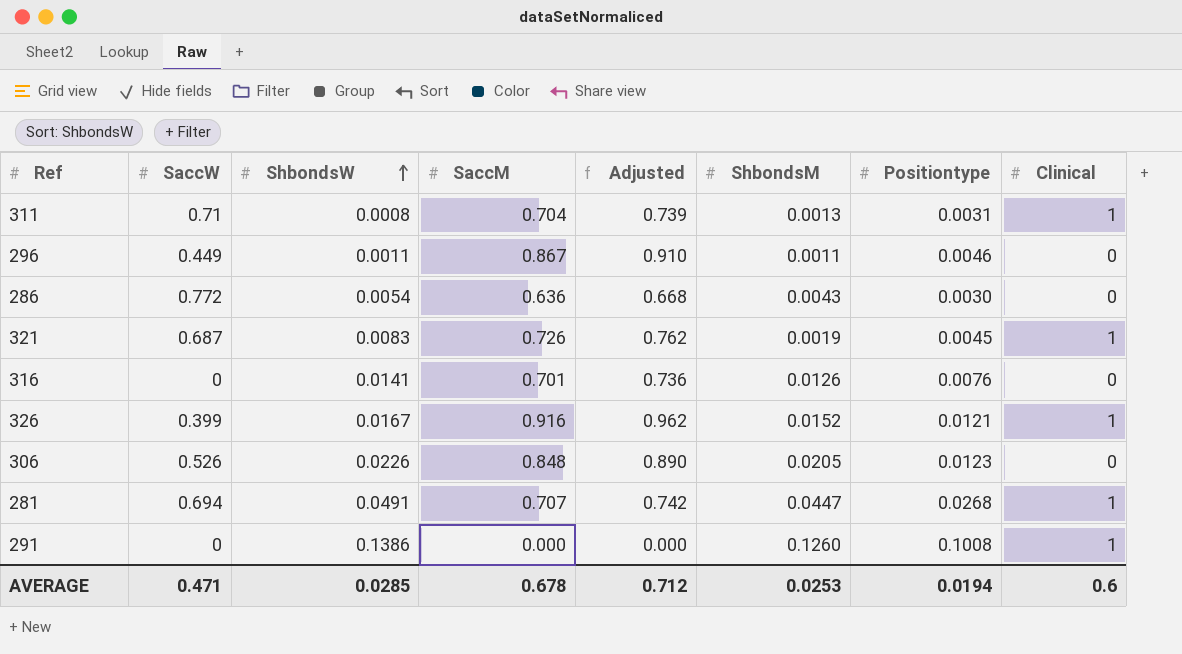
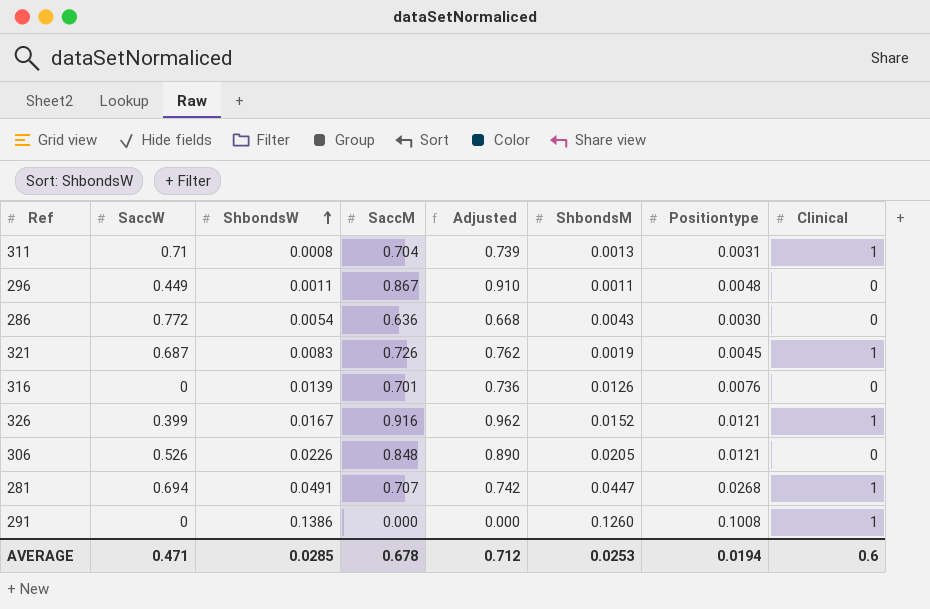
296 | Positiontype: 0.0046 -> 0.0048
316 | ShbondsW: 0.0141 -> 0.0139
306 | Positiontype: 0.0123 -> 0.0121

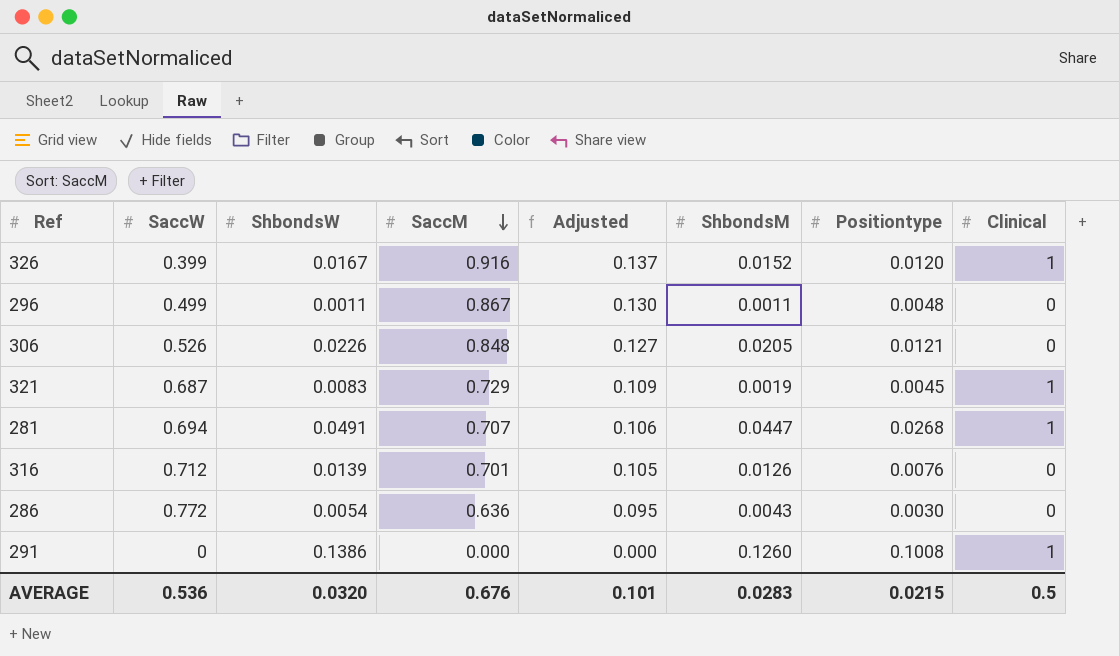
row order: ShbondsW ascending -> SaccM descending
column Adjusted | formula: [SaccM] * 1.05 -> [SaccM] * 0.15
row 311: 0.71 | 0.0008 | 0.704 | 0.739 | 0.0013 | 0.0031 | 1 -> none
326 | Positiontype: 0.0121 -> 0.0120
296 | SaccW: 0.449 -> 0.499
321 | SaccM: 0.726 -> 0.729
316 | SaccW: 0 -> 0.712
AVERAGE | SaccW: 0.471 -> 0.536
AVERAGE | ShbondsW: 0.0285 -> 0.0320
AVERAGE | SaccM: 0.678 -> 0.676
AVERAGE | Adjusted: 0.712 -> 0.101
AVERAGE | ShbondsM: 0.0253 -> 0.0283
AVERAGE | Positiontype: 0.0194 -> 0.0215
AVERAGE | Clinical: 0.6 -> 0.5

